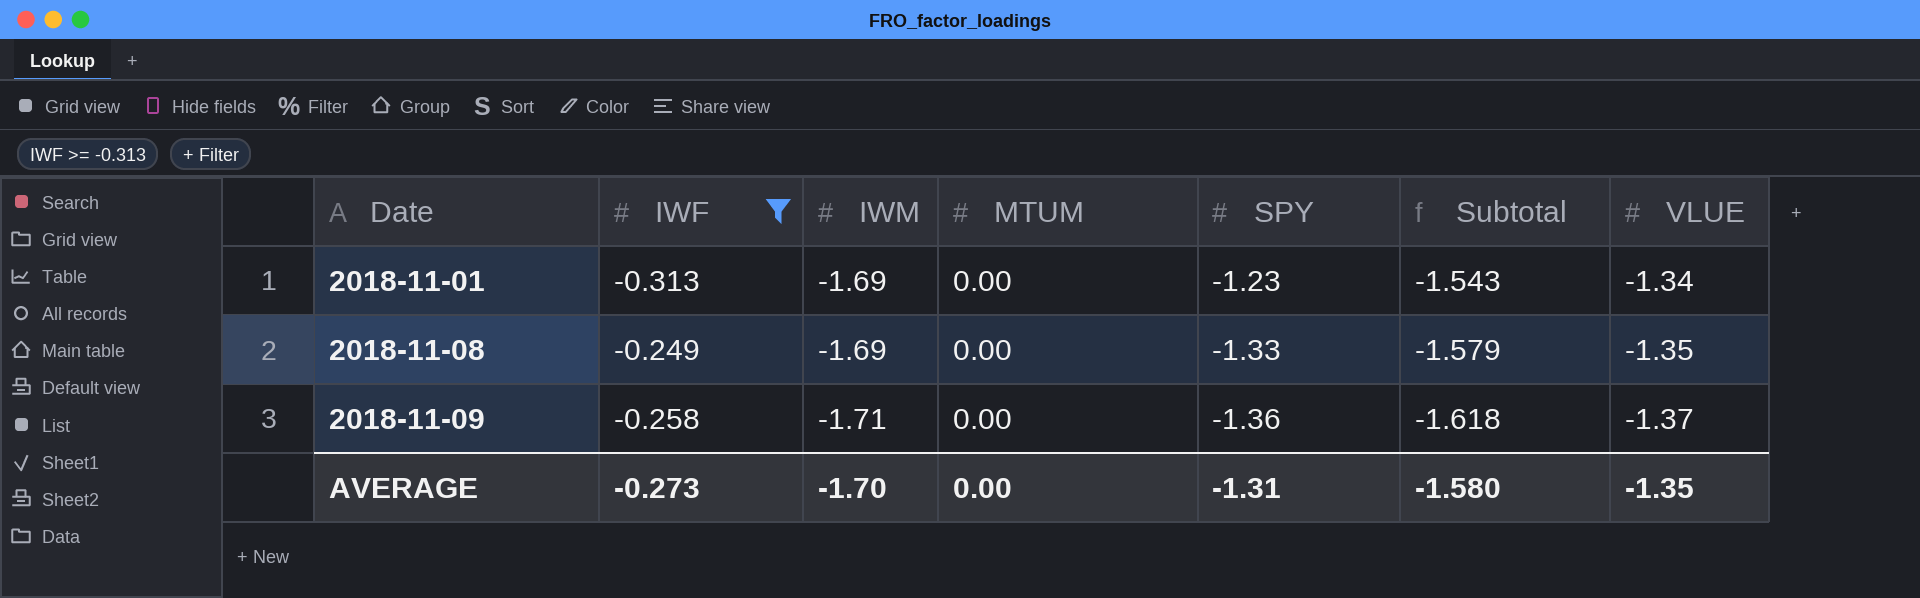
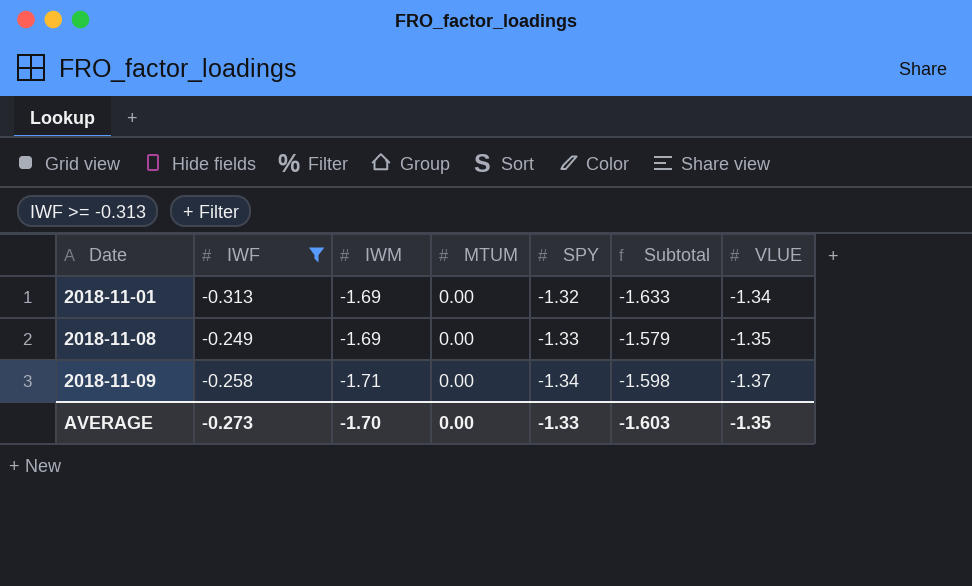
2018-11-01 | SPY: -1.23 -> -1.32
2018-11-01 | Subtotal: -1.543 -> -1.633
2018-11-09 | SPY: -1.36 -> -1.34
2018-11-09 | Subtotal: -1.618 -> -1.598
AVERAGE | SPY: -1.31 -> -1.33
AVERAGE | Subtotal: -1.580 -> -1.603

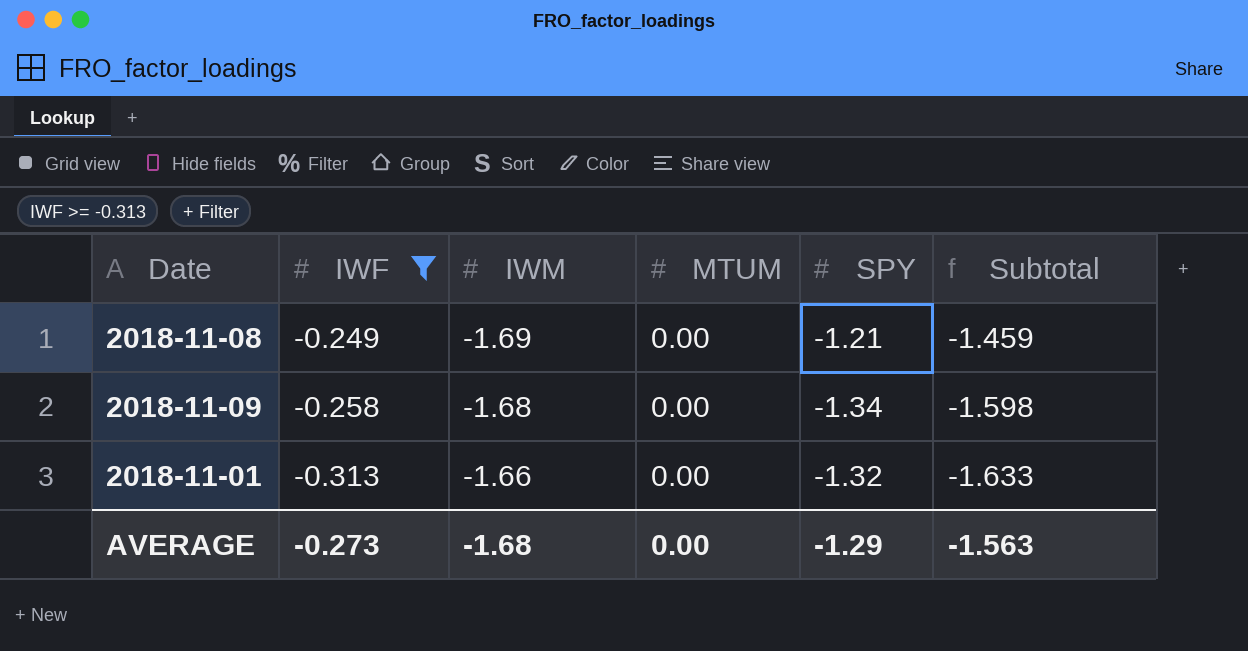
row order: Date ascending -> IWF descending
column VLUE | position: 7 -> none
2018-11-08 | SPY: -1.33 -> -1.21
2018-11-08 | Subtotal: -1.579 -> -1.459
2018-11-09 | IWM: -1.71 -> -1.68
2018-11-01 | IWM: -1.69 -> -1.66
AVERAGE | IWM: -1.70 -> -1.68
AVERAGE | SPY: -1.33 -> -1.29
AVERAGE | Subtotal: -1.603 -> -1.563

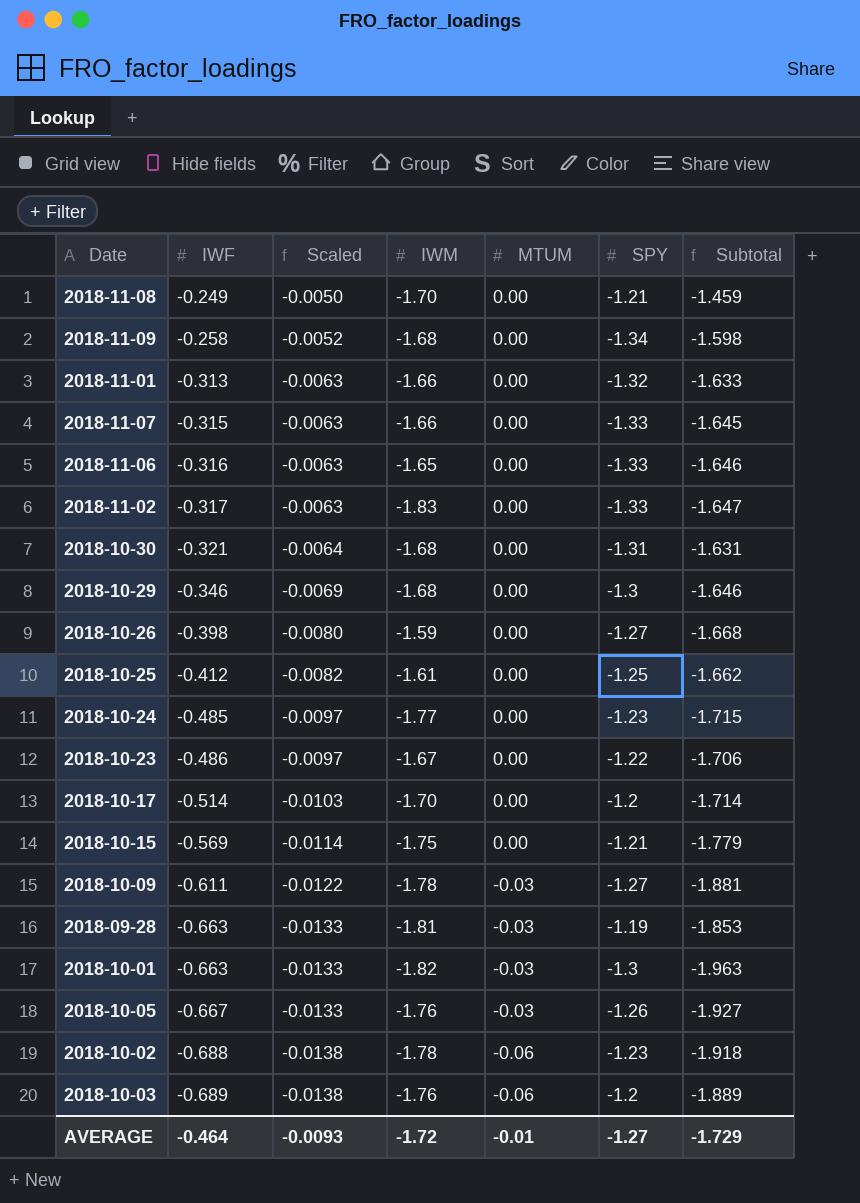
filter: IWF >= -0.313 -> none
column Scaled | formula: none -> [IWF] * 0.02
2018-11-08 | IWM: -1.69 -> -1.70
AVERAGE | IWF: -0.273 -> -0.464
AVERAGE | IWM: -1.68 -> -1.72
AVERAGE | MTUM: 0.00 -> -0.01
AVERAGE | SPY: -1.29 -> -1.27
AVERAGE | Subtotal: -1.563 -> -1.729

